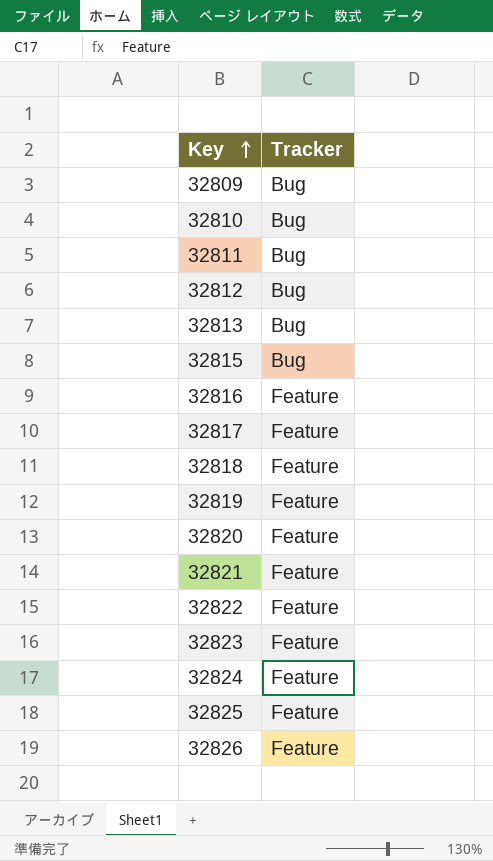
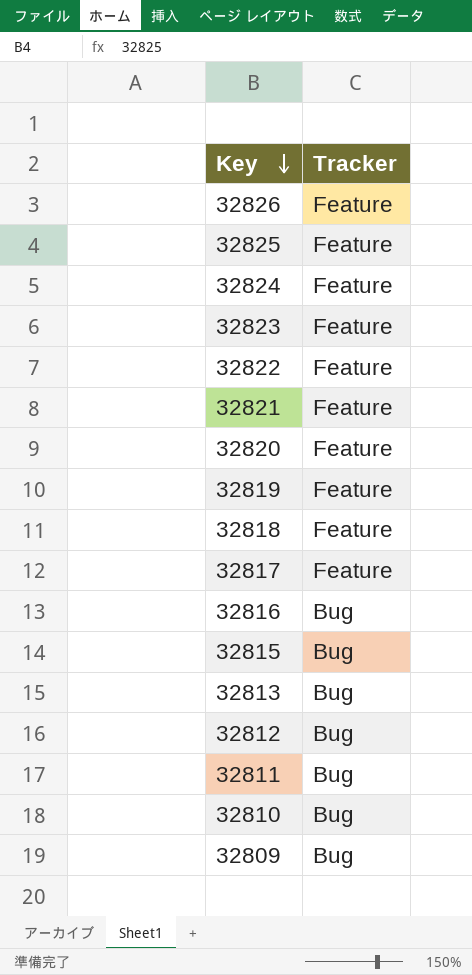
row order: Key ascending -> Key descending
32816 | Tracker: Feature -> Bug

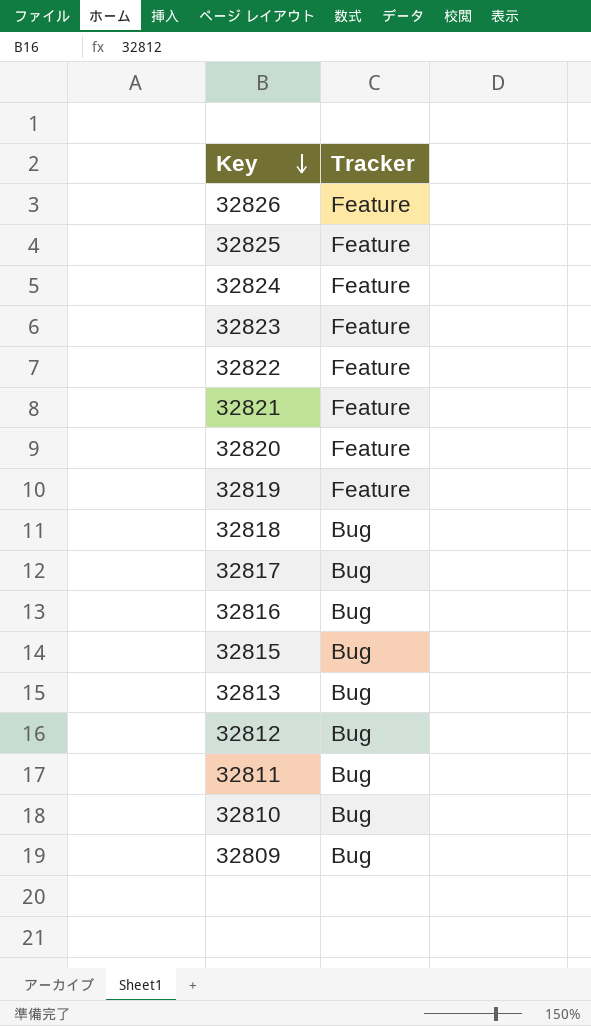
32818 | Tracker: Feature -> Bug
32817 | Tracker: Feature -> Bug

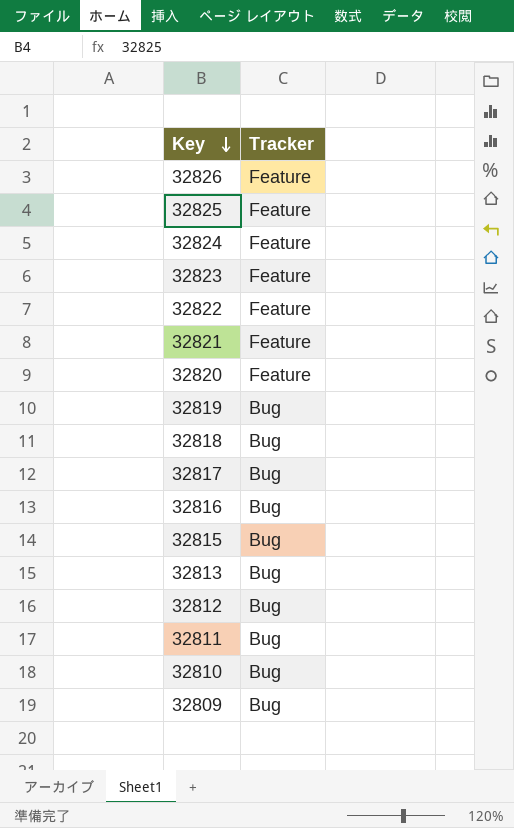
32819 | Tracker: Feature -> Bug

